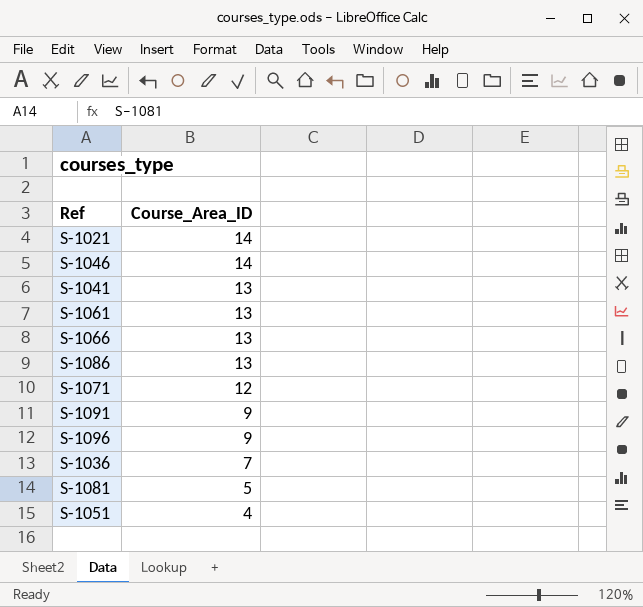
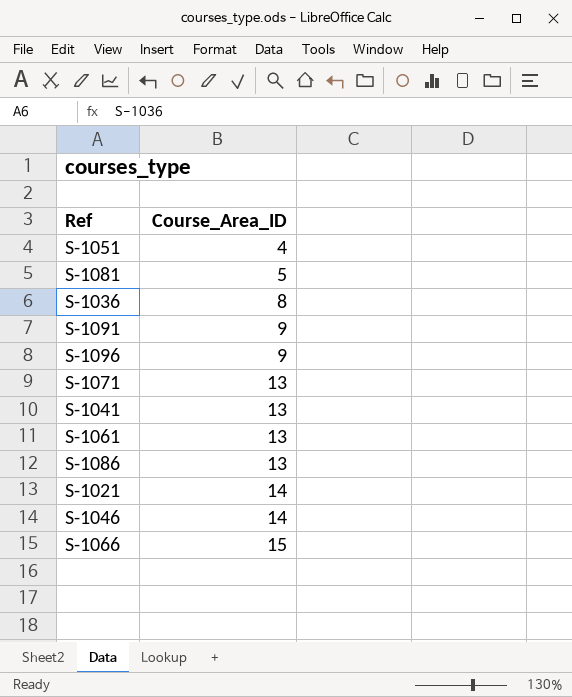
row order: Course_Area_ID descending -> Course_Area_ID ascending
S-1036 | Course_Area_ID: 7 -> 8
S-1071 | Course_Area_ID: 12 -> 13
S-1066 | Course_Area_ID: 13 -> 15

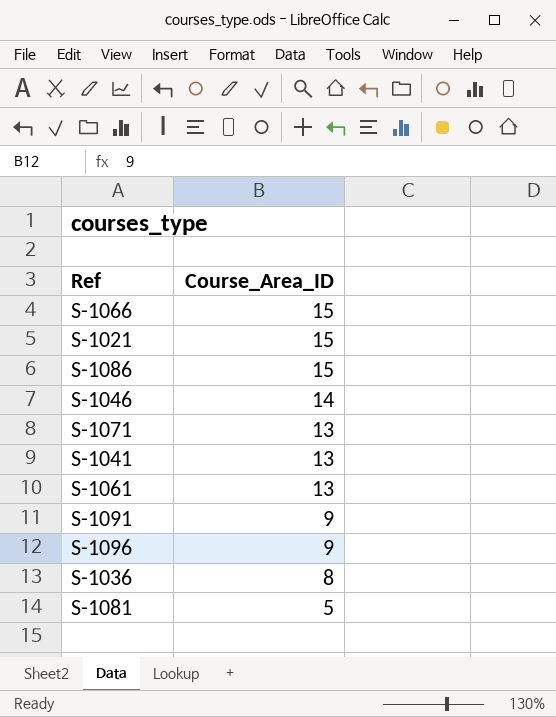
row order: Course_Area_ID ascending -> Course_Area_ID descending
row S-1051: 4 -> none
S-1021 | Course_Area_ID: 14 -> 15
S-1086 | Course_Area_ID: 13 -> 15

